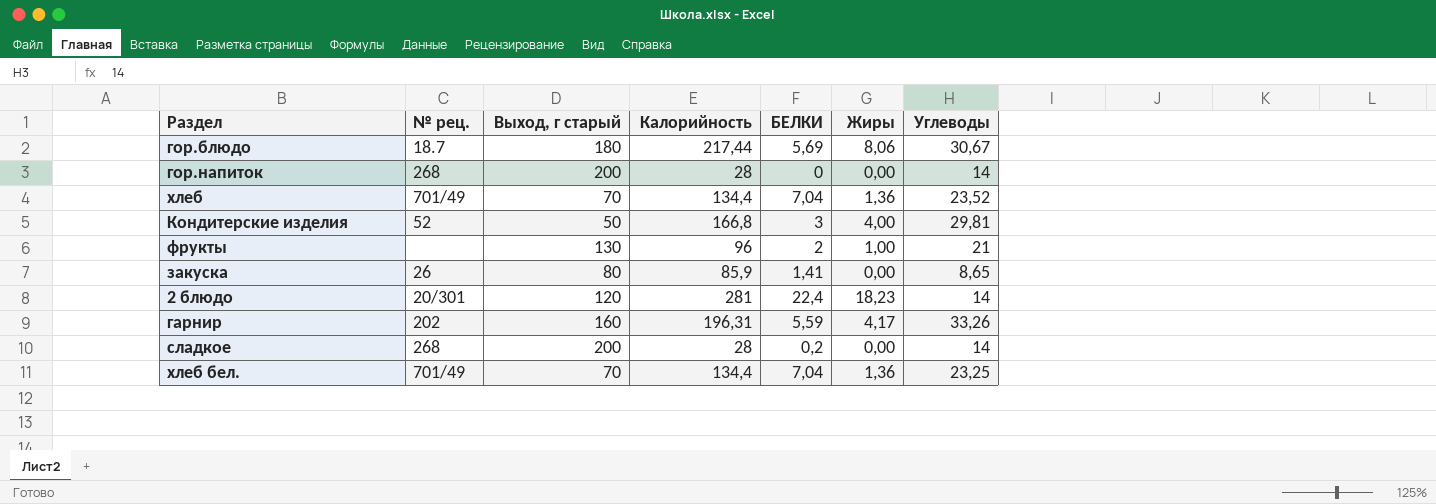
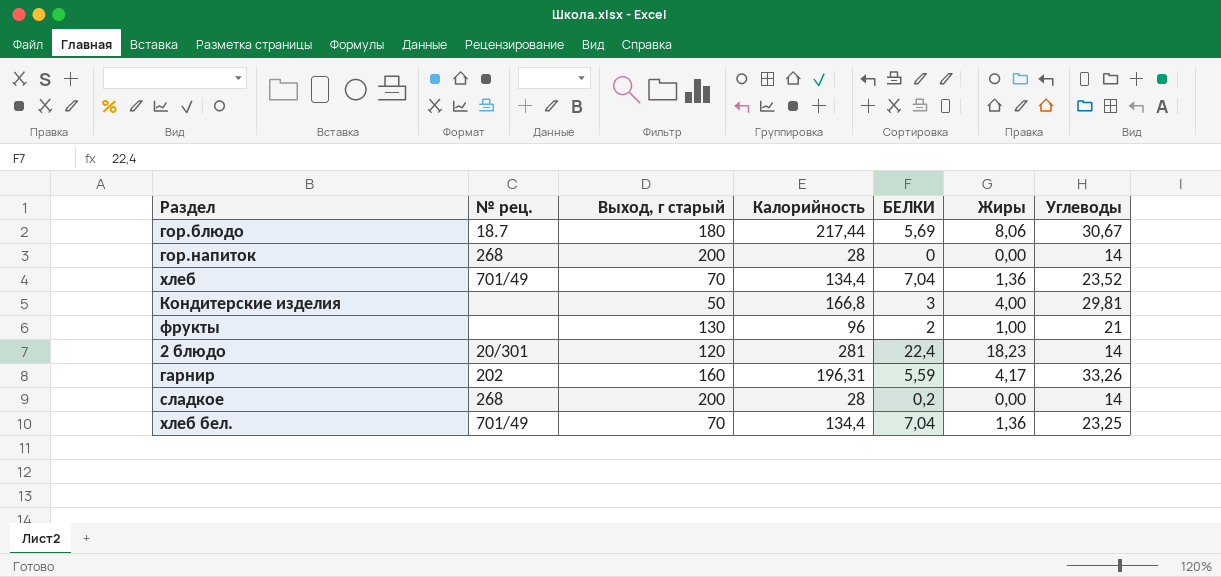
row закуска: 26 | 80 | 85,9 | 1,41 | 0,00 | 8,65 -> none
Кондитерские изделия | № рец.: 52 -> none

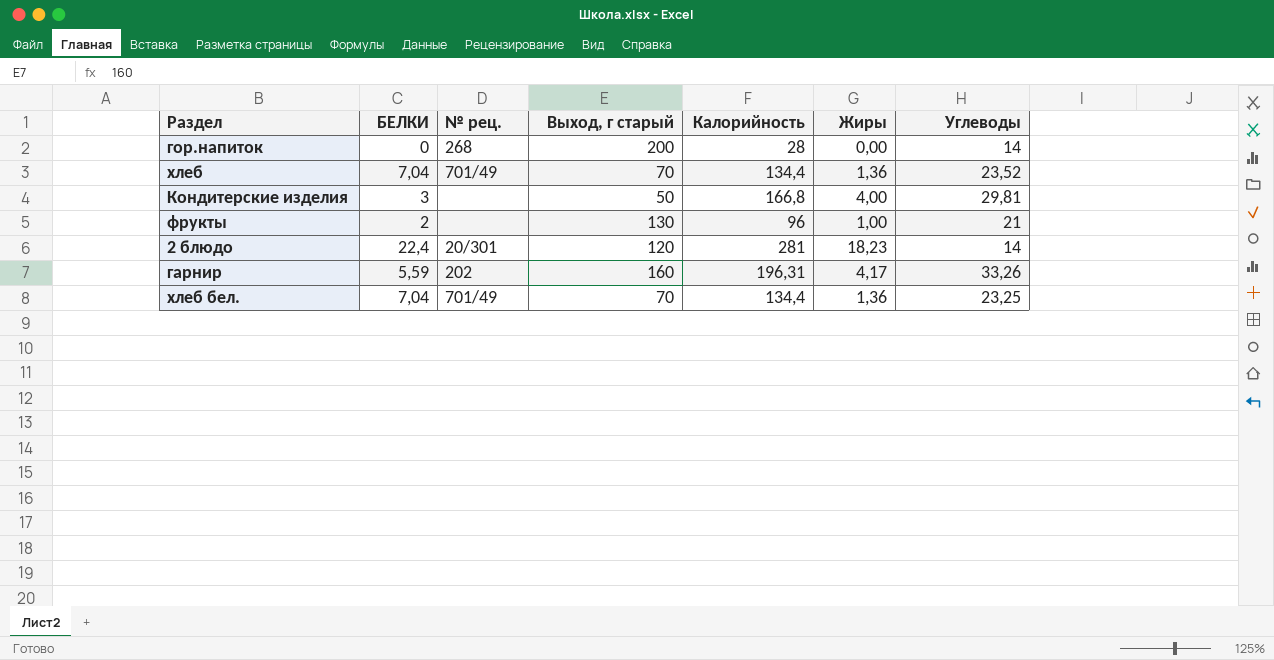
column БЕЛКИ | position: 5 -> 2
row гор.блюдо: 18.7 | 180 | 217,44 | 5,69 | 8,06 | 30,67 -> none
row сладкое: 268 | 200 | 28 | 0,2 | 0,00 | 14 -> none

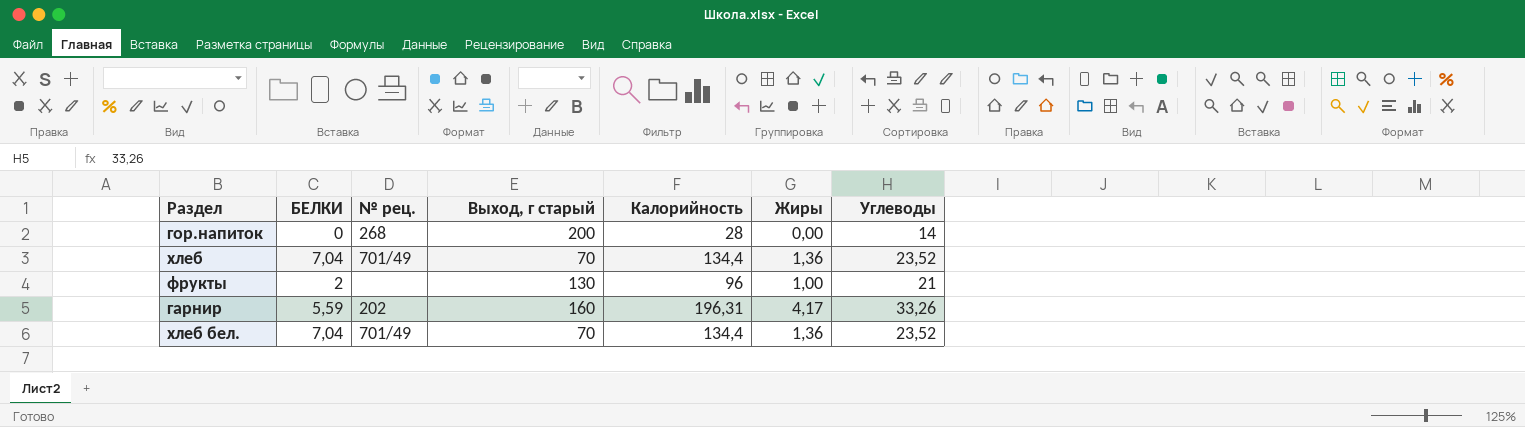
row Кондитерские изделия: 3 | none | 50 | 166,8 | 4,00 | 29,81 -> none
row 2 блюдо: 22,4 | 20/301 | 120 | 281 | 18,23 | 14 -> none
хлеб бел. | Углеводы: 23,25 -> 23,52

